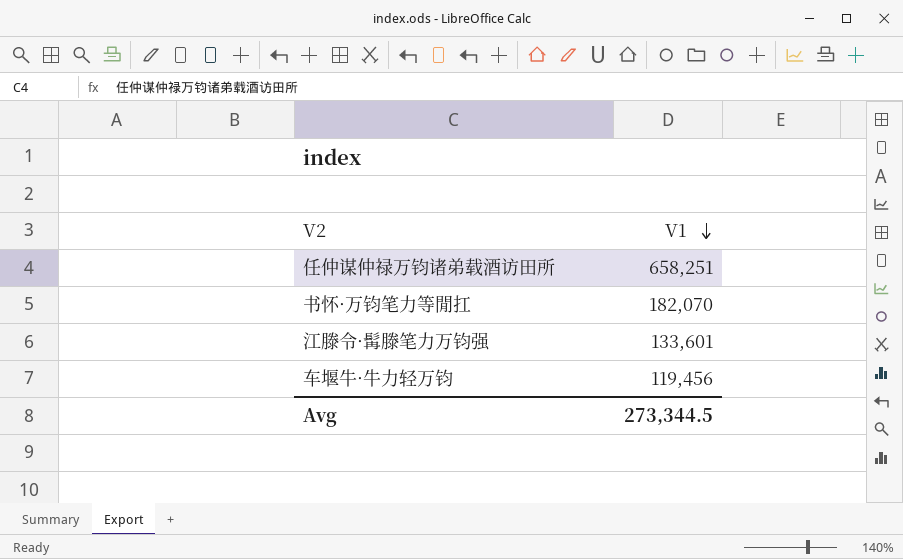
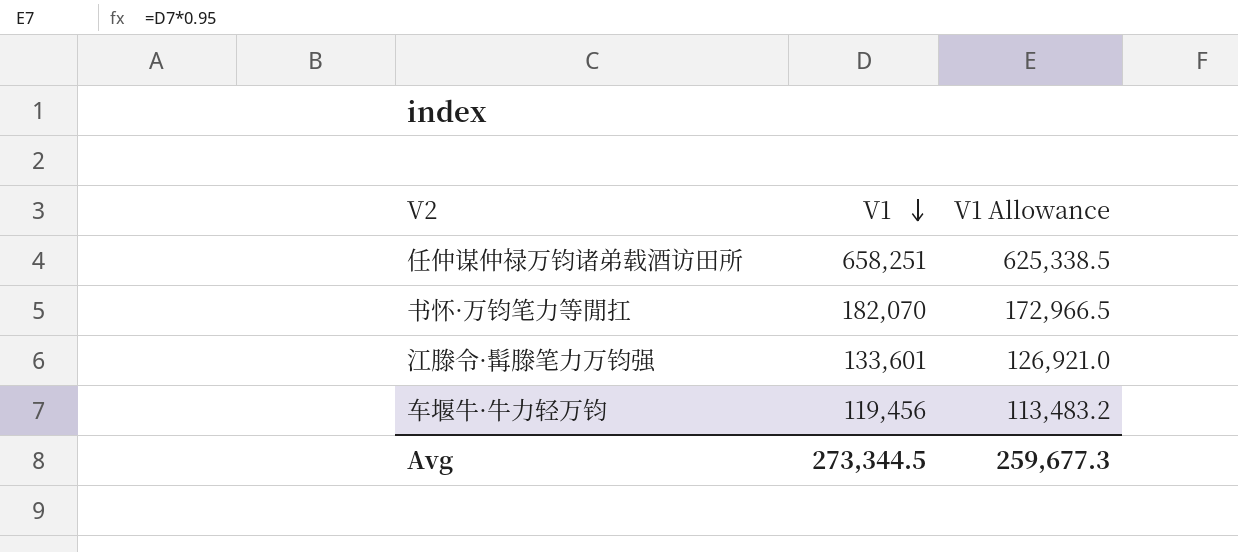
column V1 Allowance | formula: none -> [V1] * 0.95

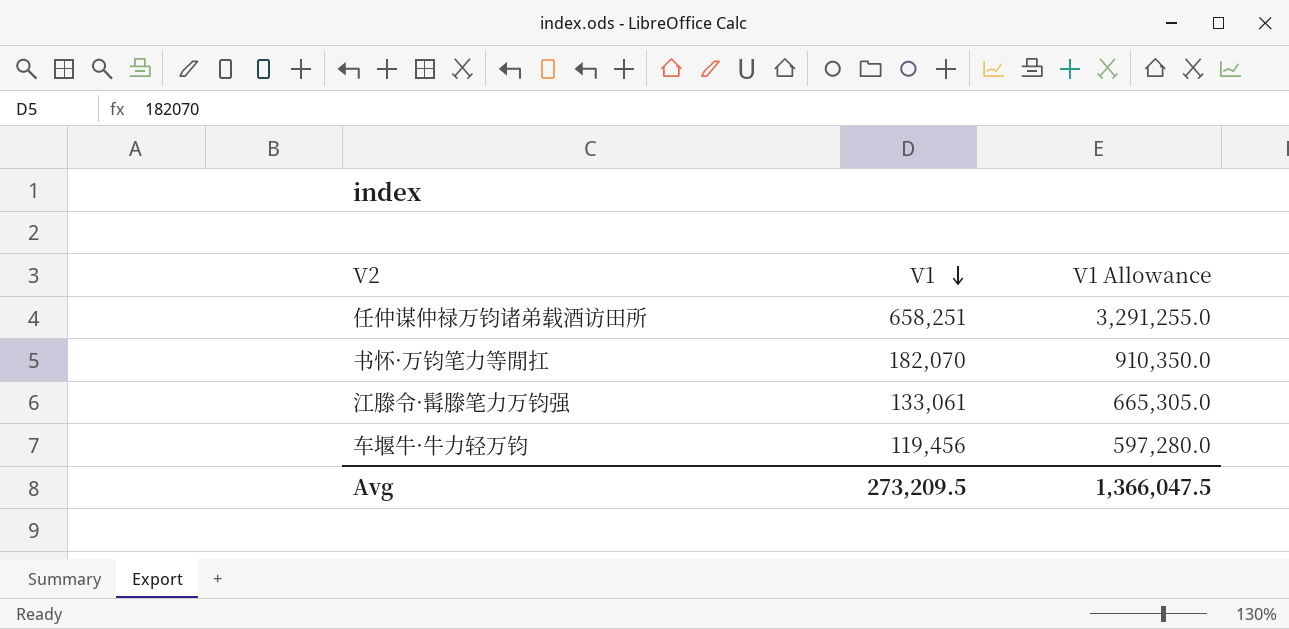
column V1 Allowance | formula: [V1] * 0.95 -> [V1] * 5
江滕令·髯滕笔力万钧强 | V1: 133,601 -> 133,061
Avg | V1: 273,344.5 -> 273,209.5
Avg | V1 Allowance: 259,677.3 -> 1,366,047.5

